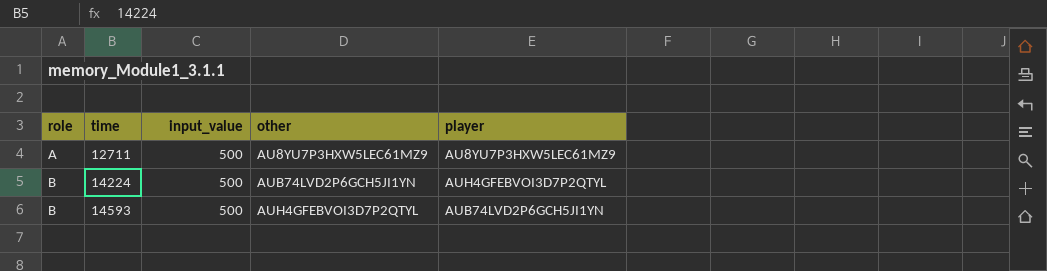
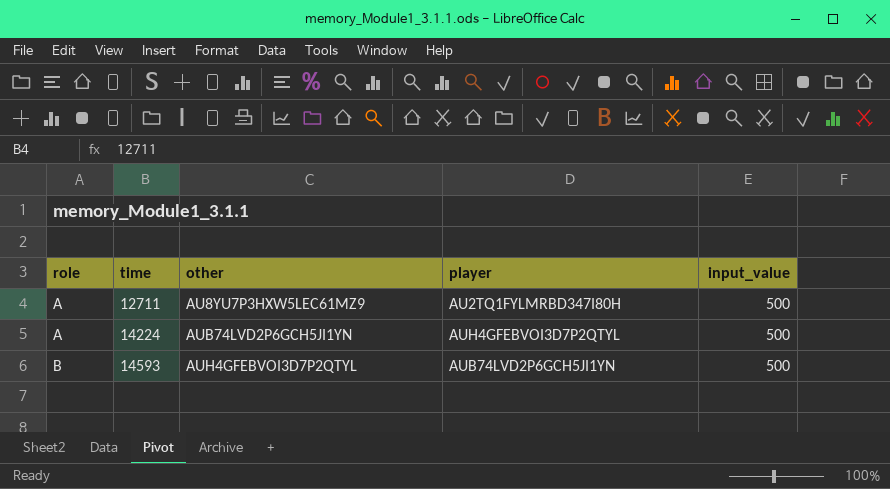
column input_value | position: 3 -> 5
12711 | player: AU8YU7P3HXW5LEC61MZ9 -> AU2TQ1FYLMRBD347I80H
14224 | role: B -> A

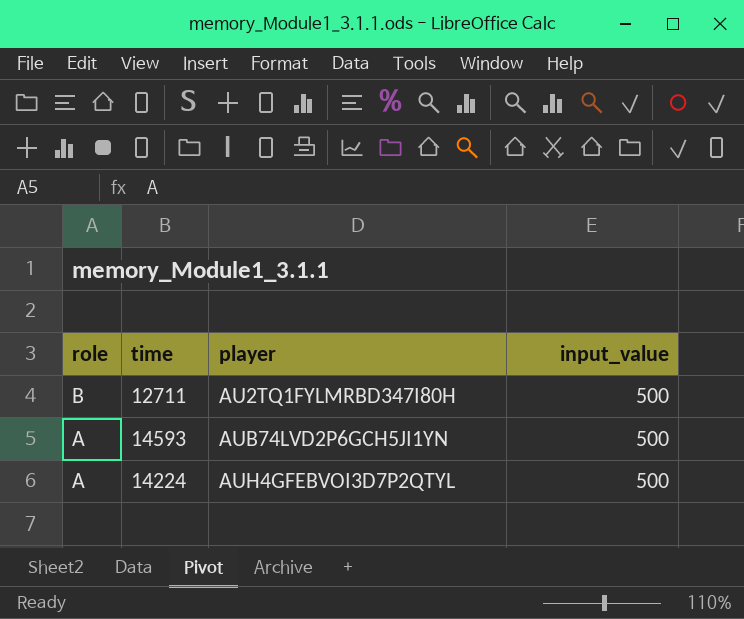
row order: role ascending -> role descending
column other | position: 3 -> none
12711 | role: A -> B
14593 | role: B -> A

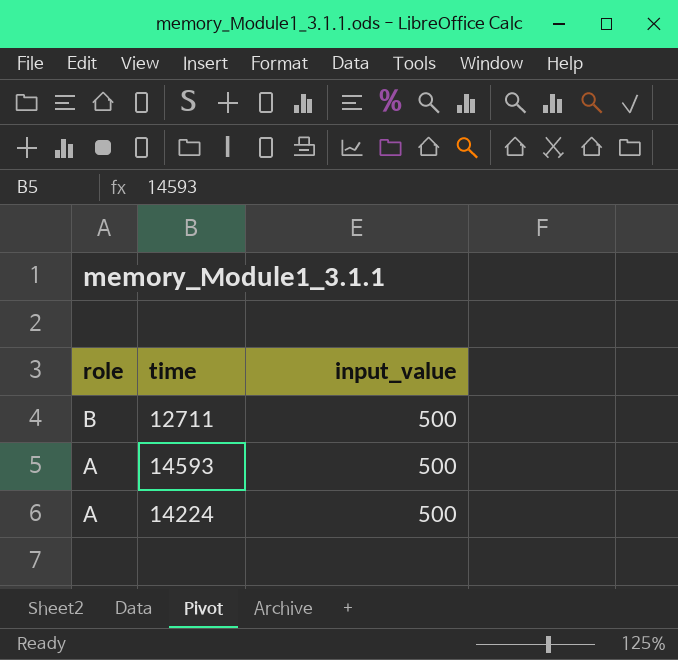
column player | position: 3 -> none

